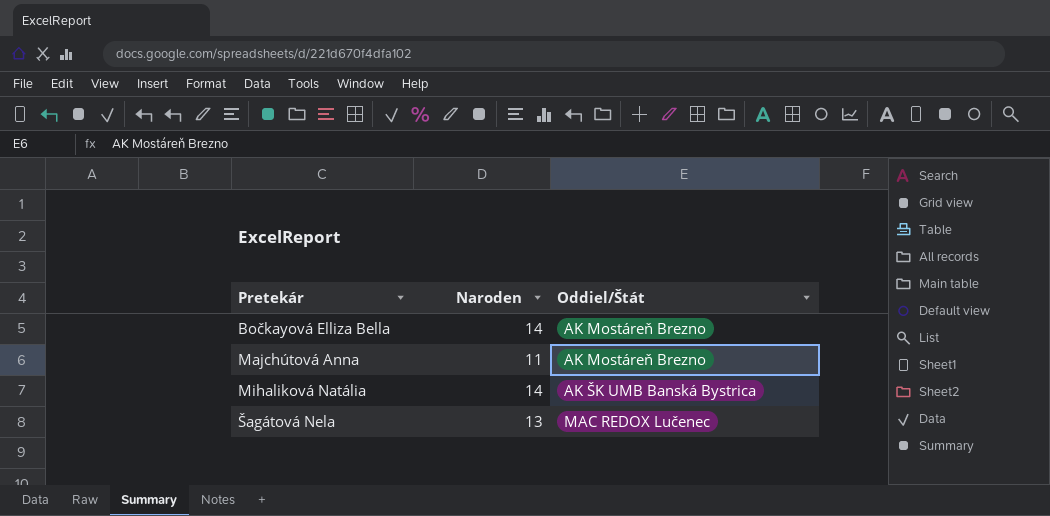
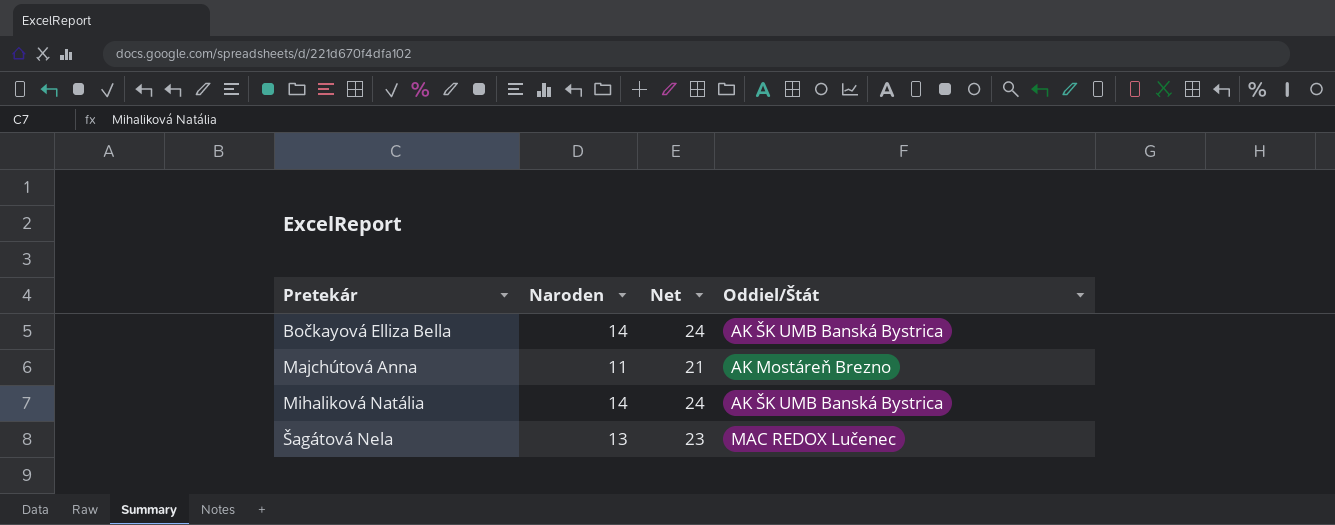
column Net | formula: none -> [Naroden] + 10
Bočkayová Elliza Bella | Oddiel/Štát: AK Mostáreň Brezno -> AK ŠK UMB Banská Bystrica

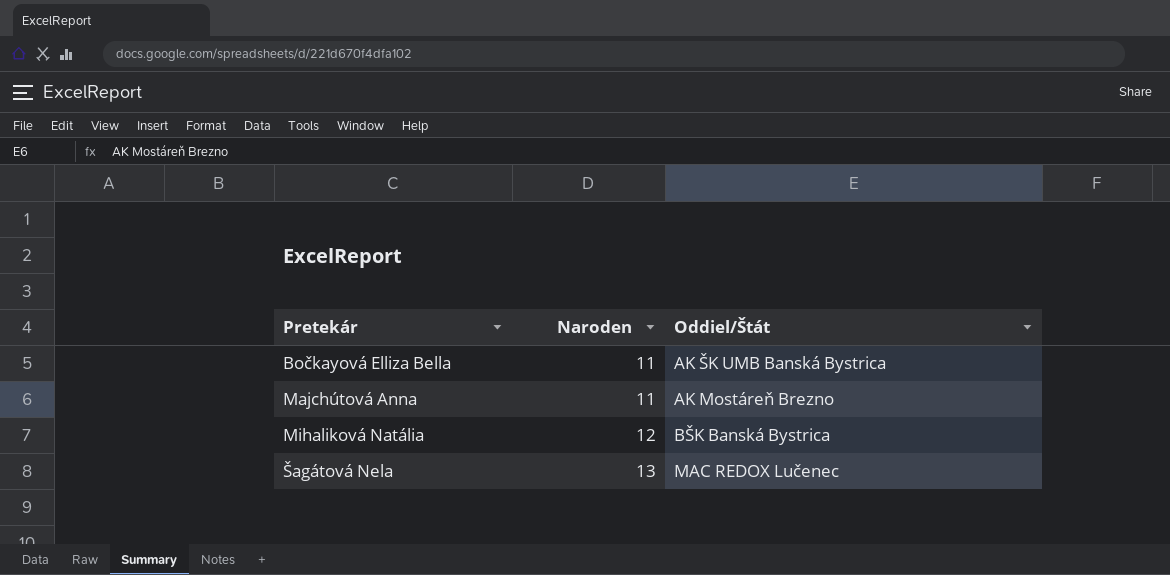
column Net | formula: [Naroden] + 10 -> none
Bočkayová Elliza Bella | Naroden: 14 -> 11
Mihaliková Natália | Naroden: 14 -> 12
Mihaliková Natália | Oddiel/Štát: AK ŠK UMB Banská Bystrica -> BŠK Banská Bystrica

